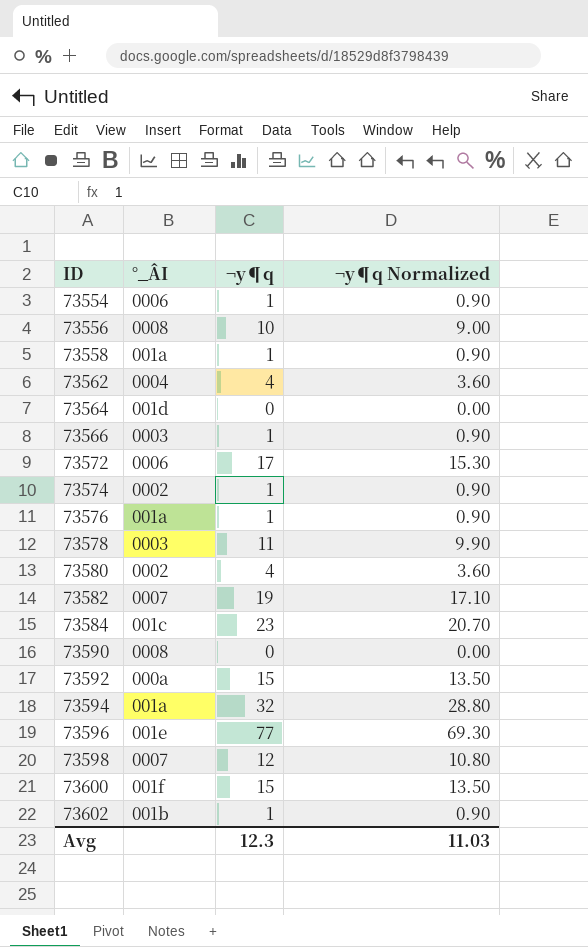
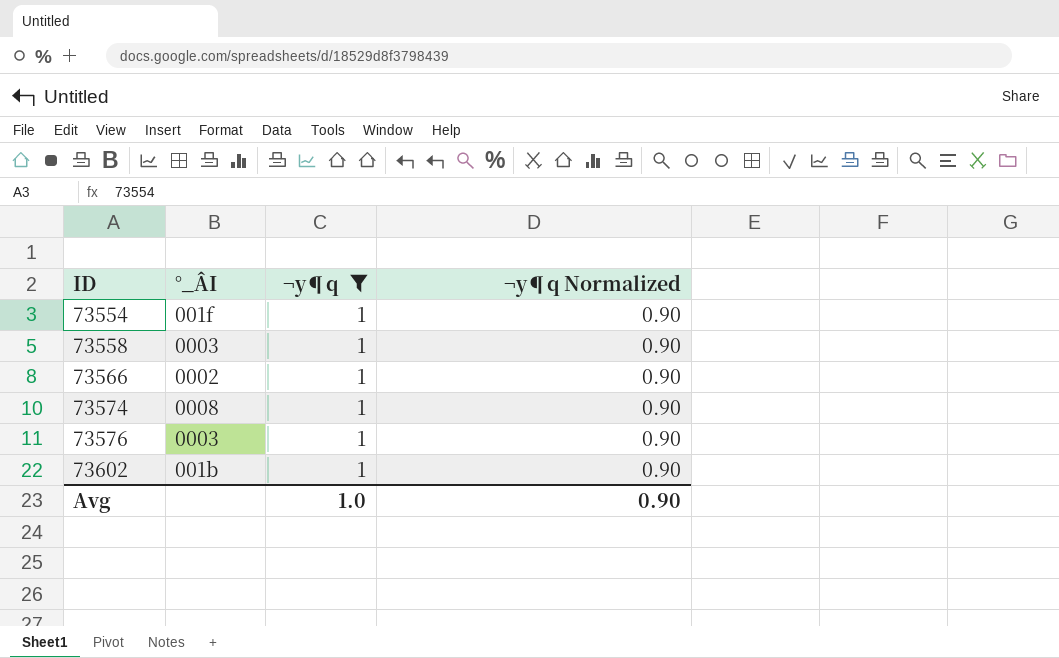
filter: none -> ¬y¶q = 1
73554 | °_ÂI: 0006 -> 001f
73558 | °_ÂI: 001a -> 0003
73566 | °_ÂI: 0003 -> 0002
73574 | °_ÂI: 0002 -> 0008
73576 | °_ÂI: 001a -> 0003
Avg | ¬y¶q: 12.3 -> 1.0
Avg | ¬y¶q Normalized: 11.03 -> 0.90

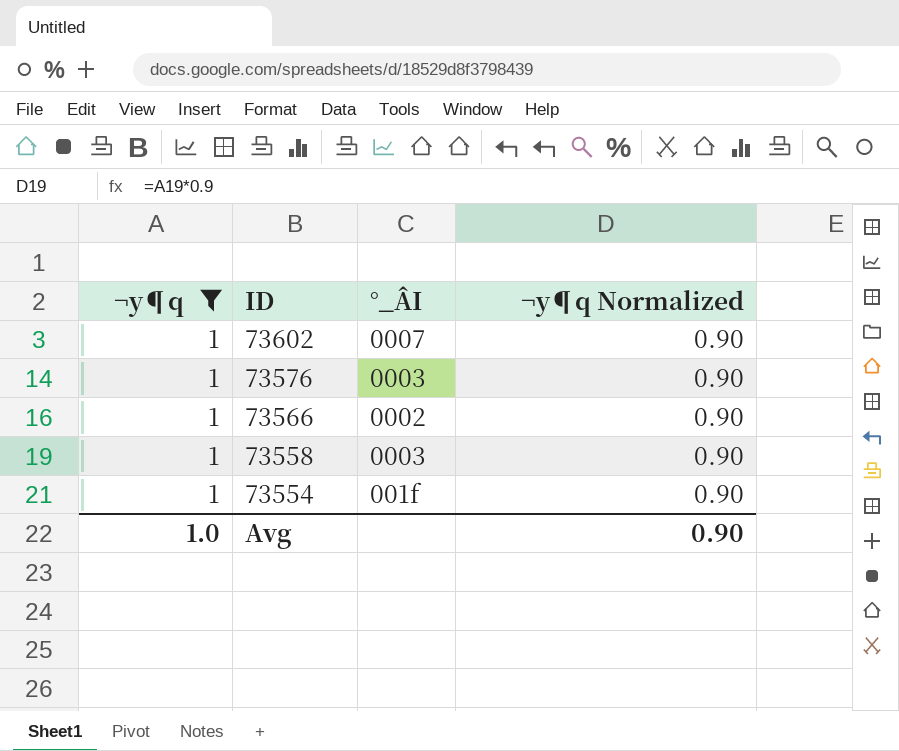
row order: ID ascending -> ID descending
column ¬y¶q | position: 3 -> 1
row 73574: 0008 | 1 | 0.90 -> none
73602 | °_ÂI: 001b -> 0007

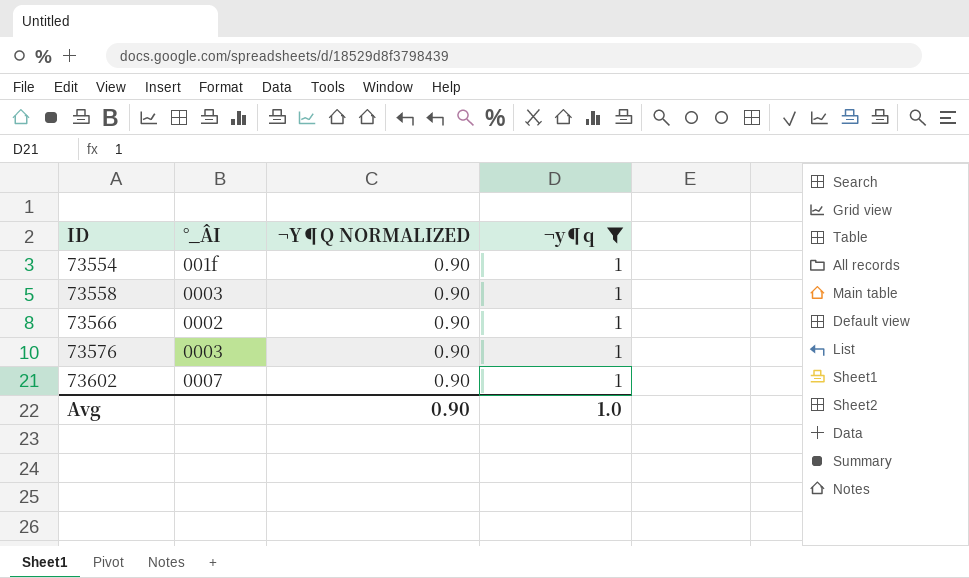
row order: ID descending -> ID ascending
column name: ¬y¶q Normalized -> ¬Y¶Q NORMALIZED
column ¬y¶q | position: 1 -> 4

